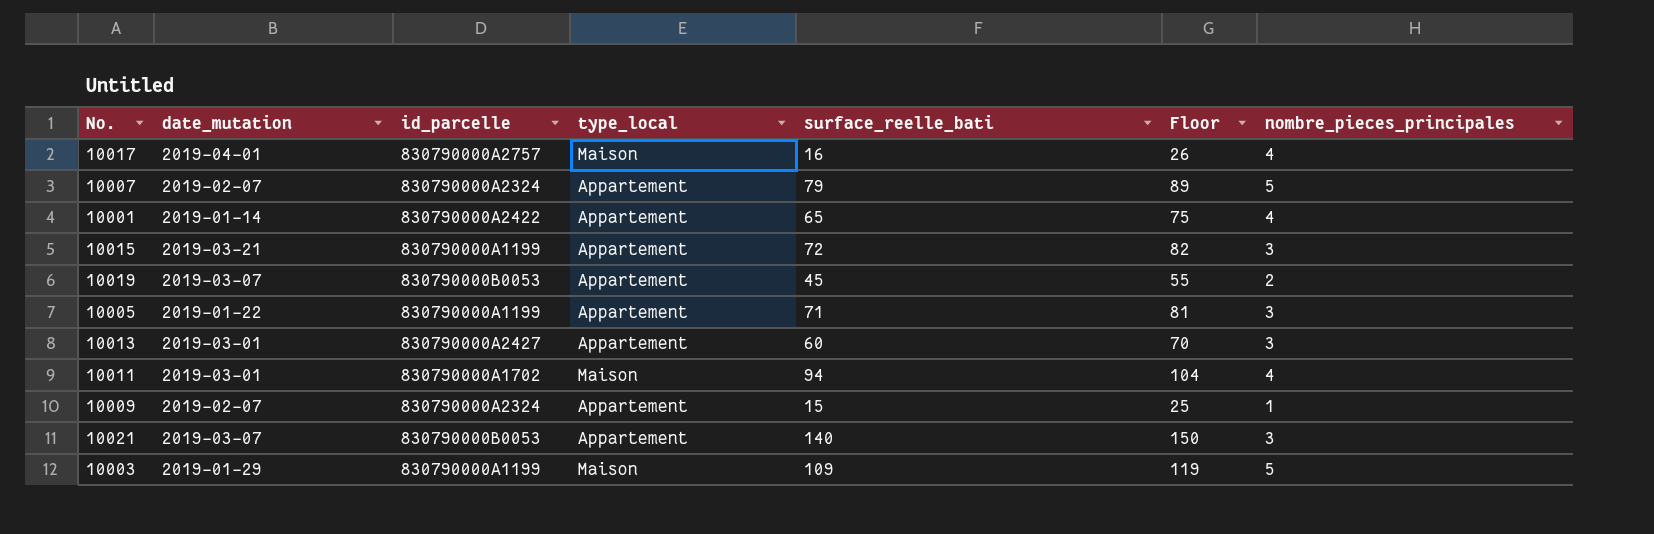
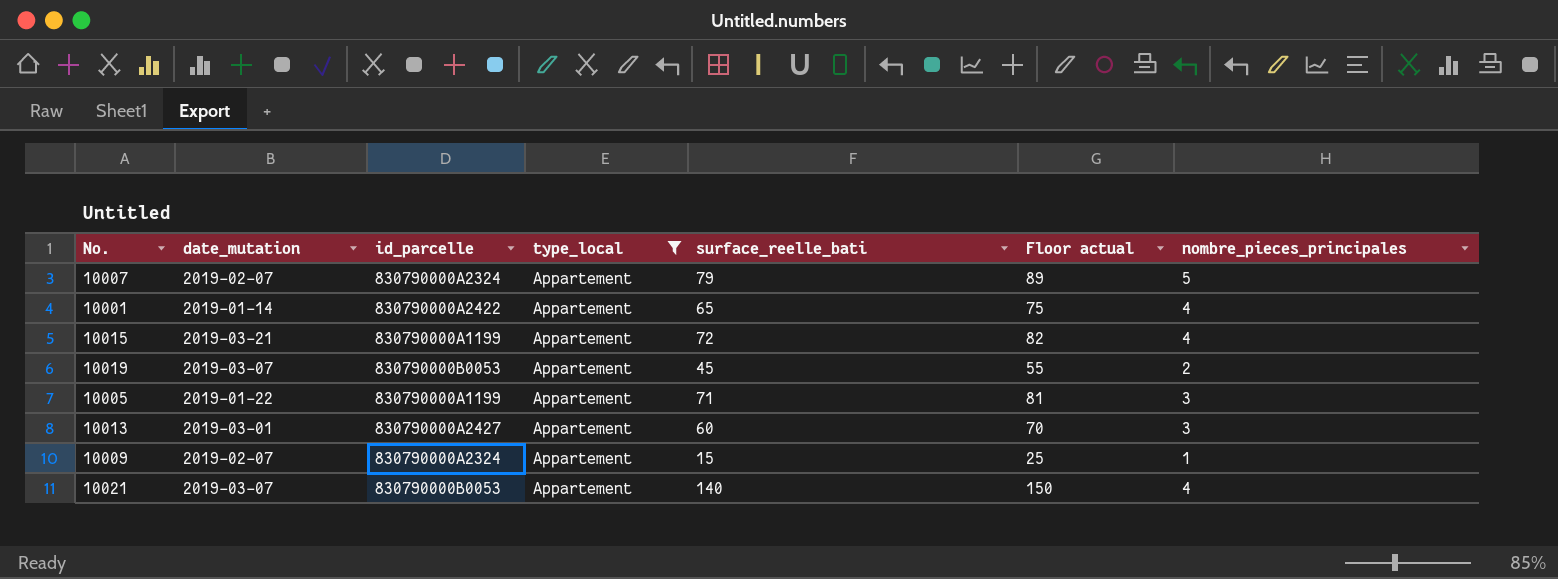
filter: none -> type_local = Appartement
column name: Floor -> Floor actual
10015 | nombre_pieces_principales: 3 -> 4
10021 | nombre_pieces_principales: 3 -> 4

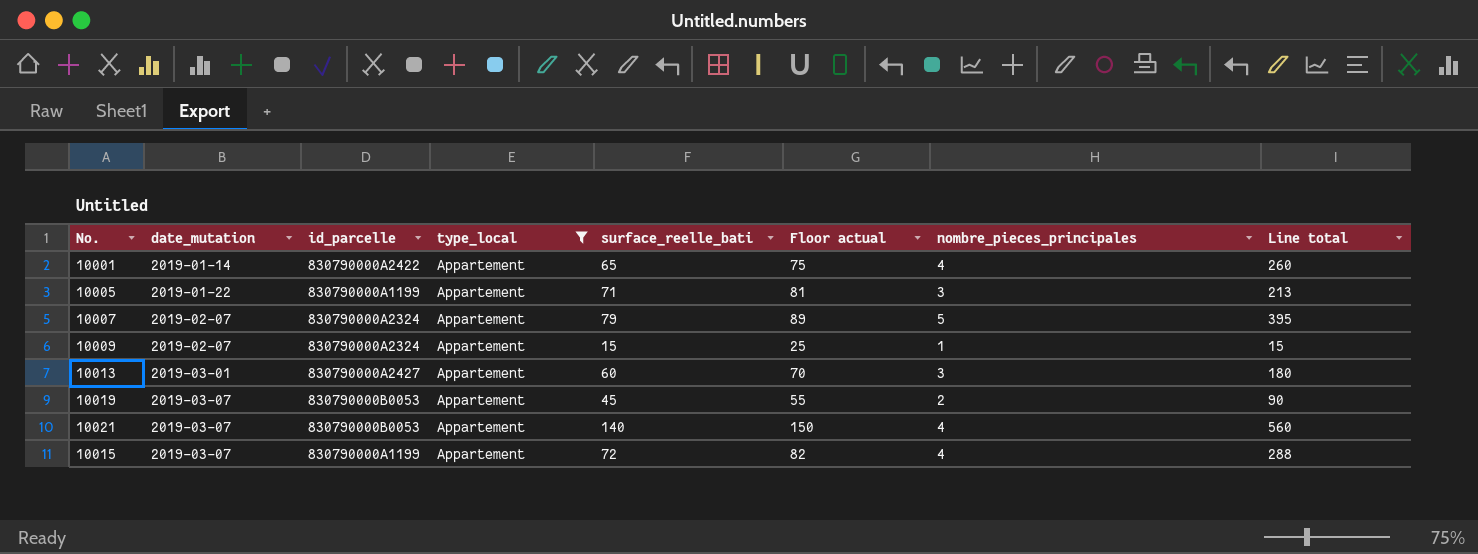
row order: none -> date_mutation ascending
column Line total | formula: none -> [surface_reelle_bati] * [nombre_pieces_principales]
10015 | date_mutation: 2019-03-21 -> 2019-03-07

